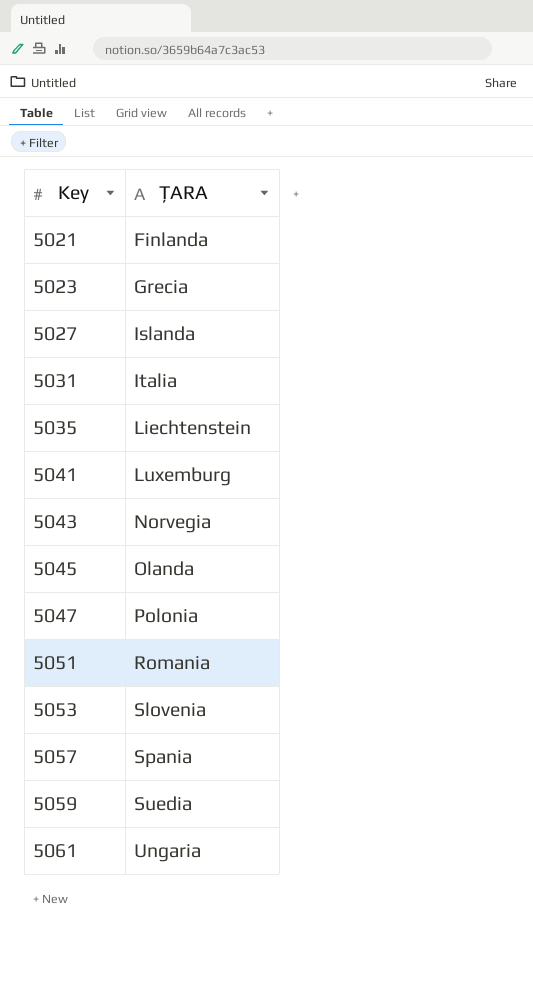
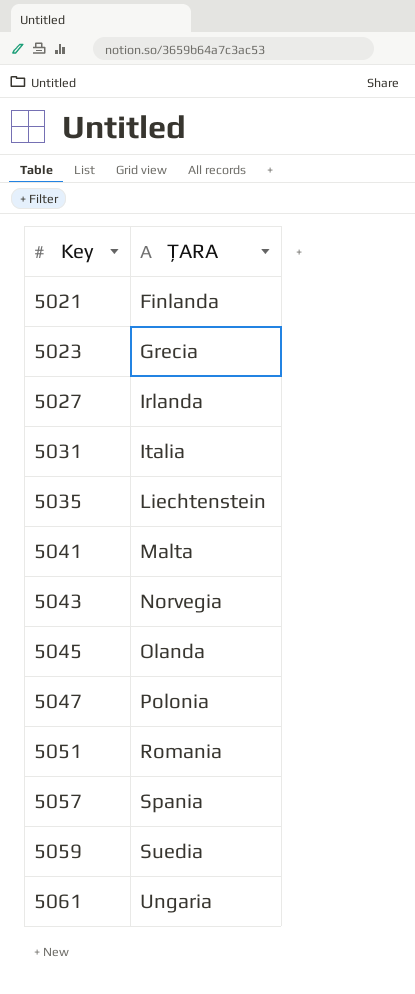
row 5053: Slovenia -> none
5027 | ȚARA: Islanda -> Irlanda
5041 | ȚARA: Luxemburg -> Malta

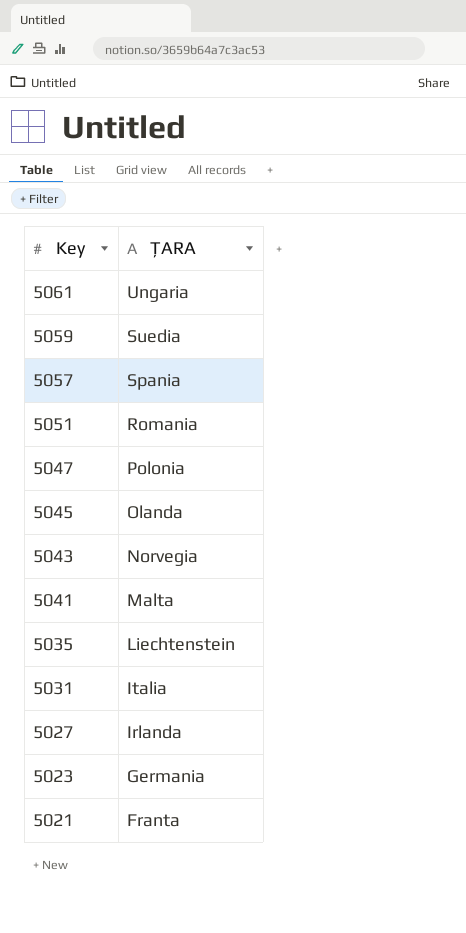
row order: Key ascending -> Key descending
5023 | ȚARA: Grecia -> Germania
5021 | ȚARA: Finlanda -> Franta

